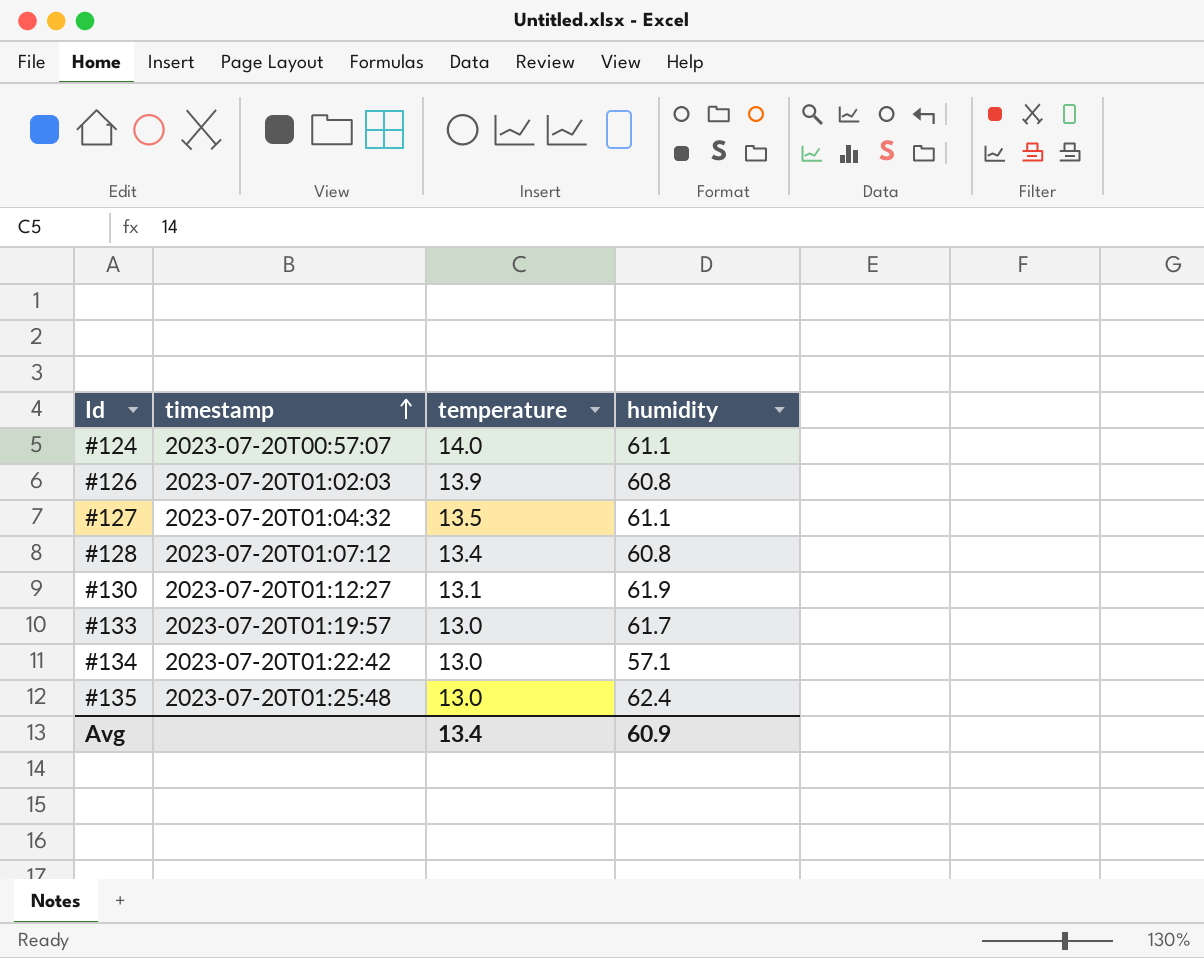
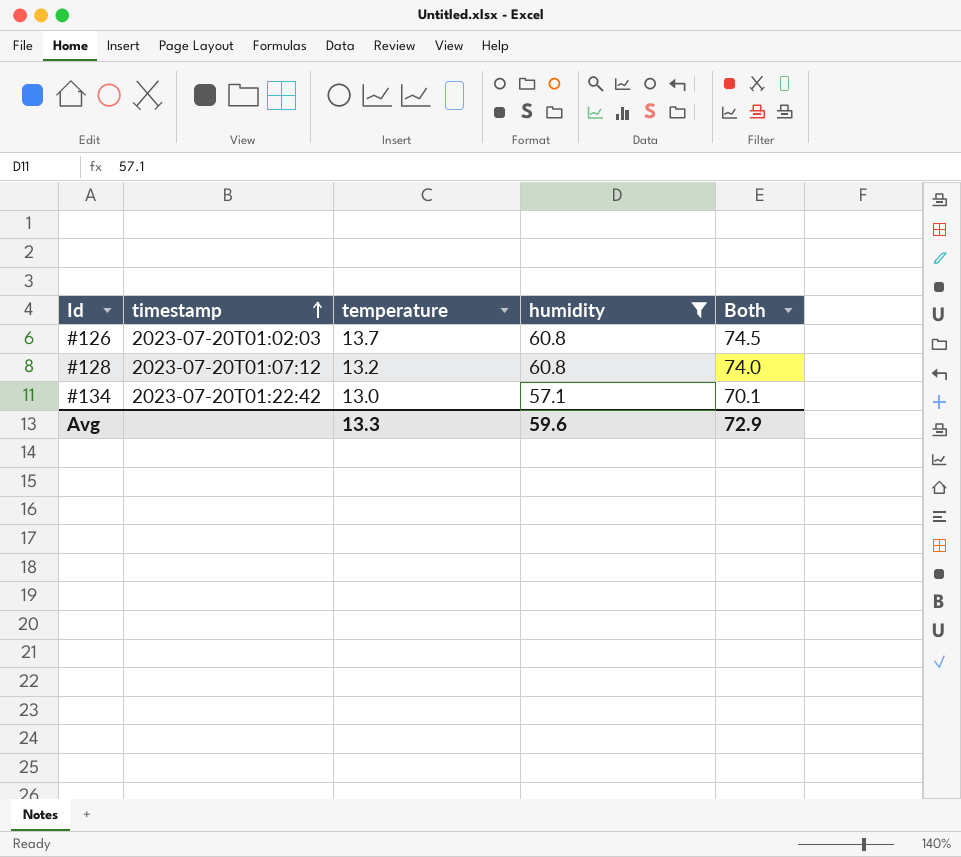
filter: none -> humidity <= 60.8
column Both | formula: none -> [temperature] + [humidity]
#126 | temperature: 13.9 -> 13.7
#128 | temperature: 13.4 -> 13.2
Avg | temperature: 13.4 -> 13.3
Avg | humidity: 60.9 -> 59.6

